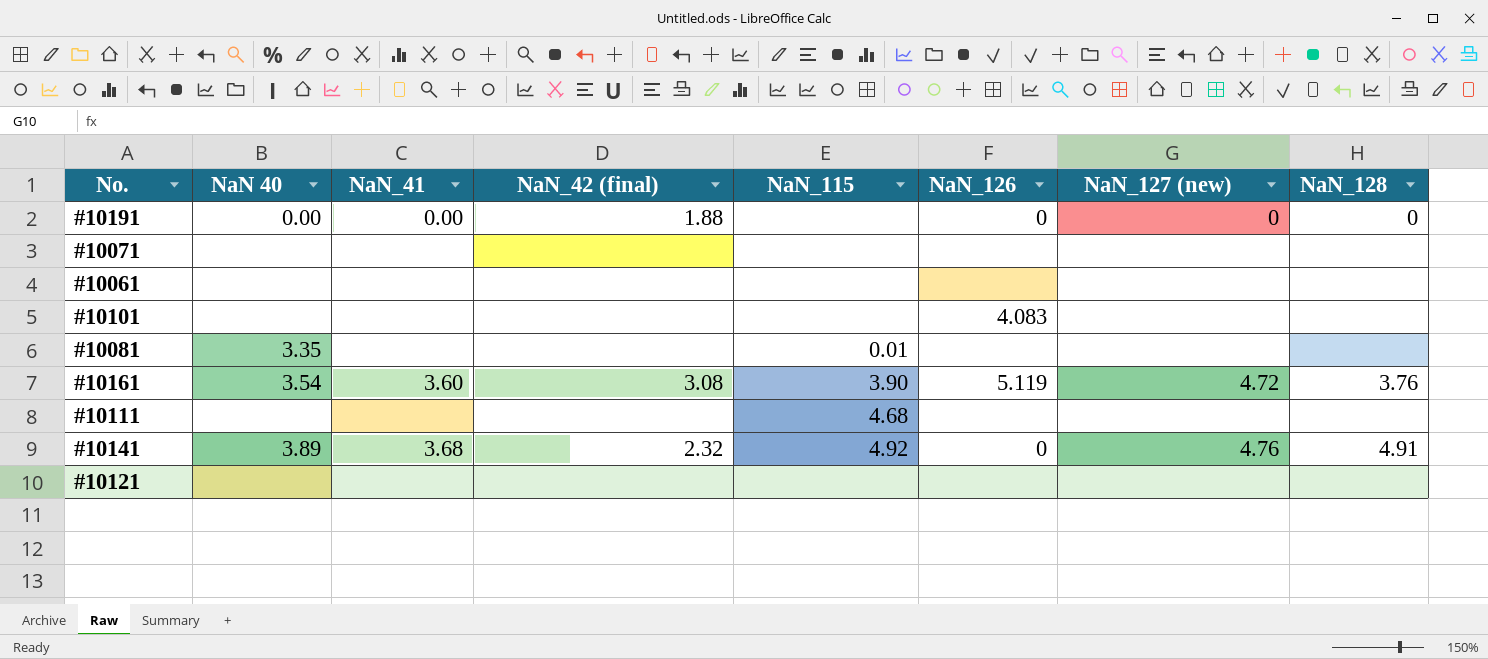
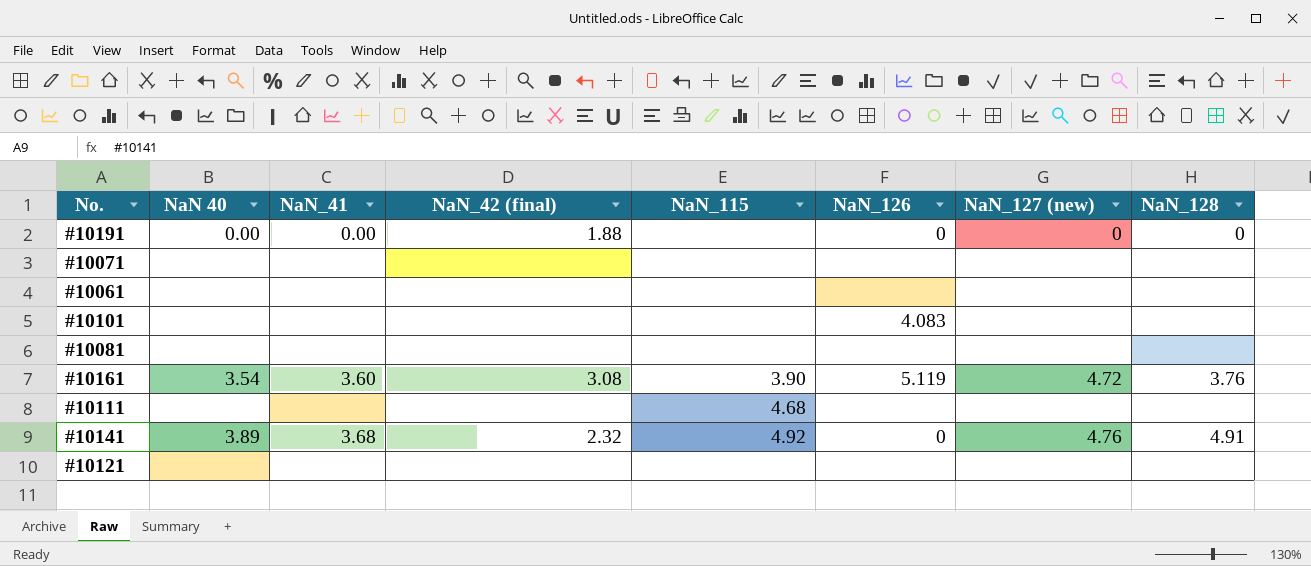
#10081 | NaN 40: 3.35 -> none
#10081 | NaN_115: 0.01 -> none

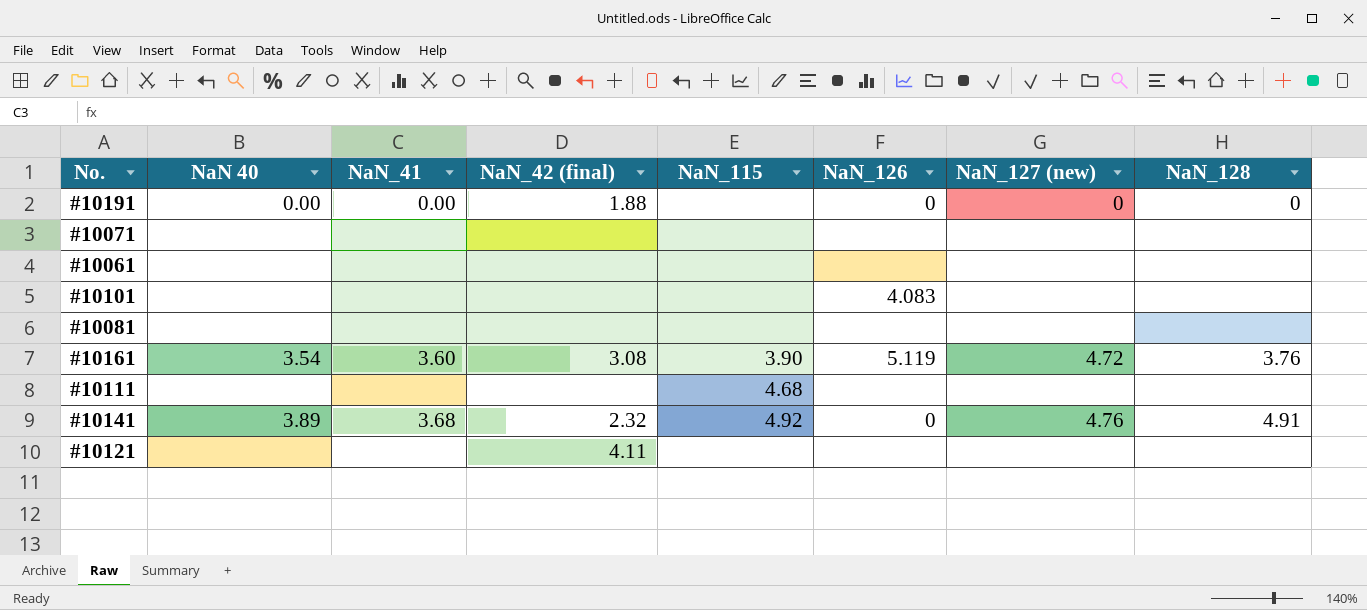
#10121 | NaN_42 (final): none -> 4.11

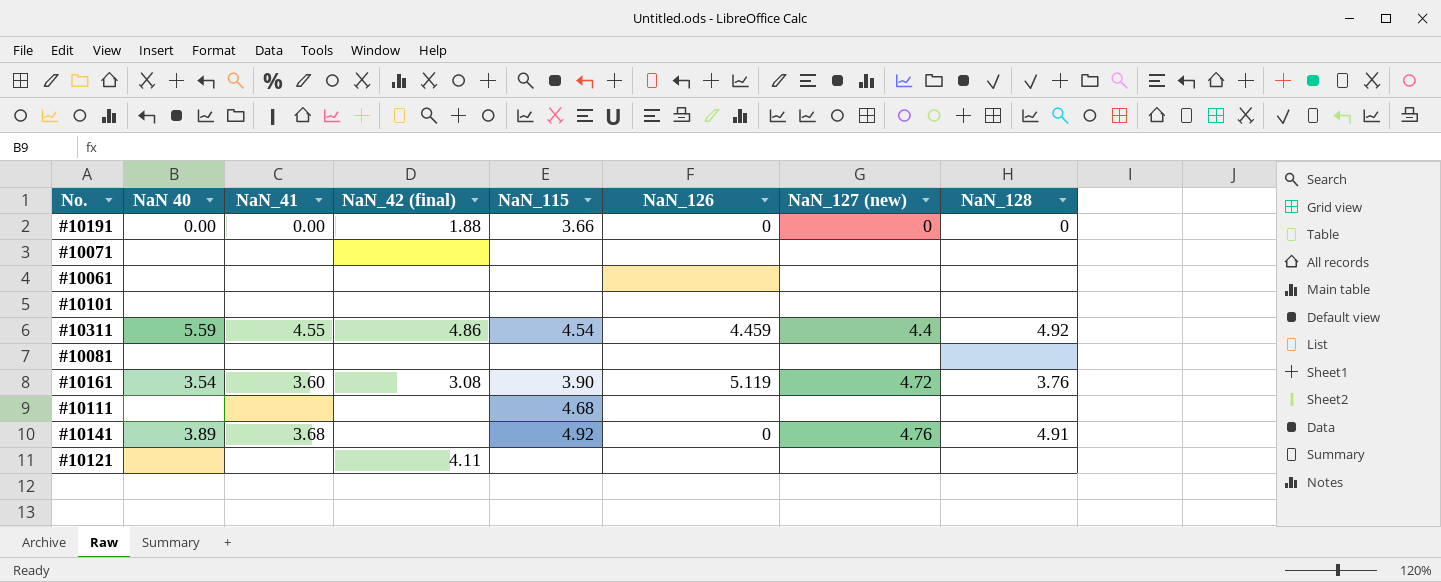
#10191 | NaN_115: none -> 3.66
#10101 | NaN_126: 4.083 -> none
row #10311: none -> 5.59 | 4.55 | 4.86 | 4.54 | 4.459 | 4.4 | 4.92
#10141 | NaN_42 (final): 2.32 -> none

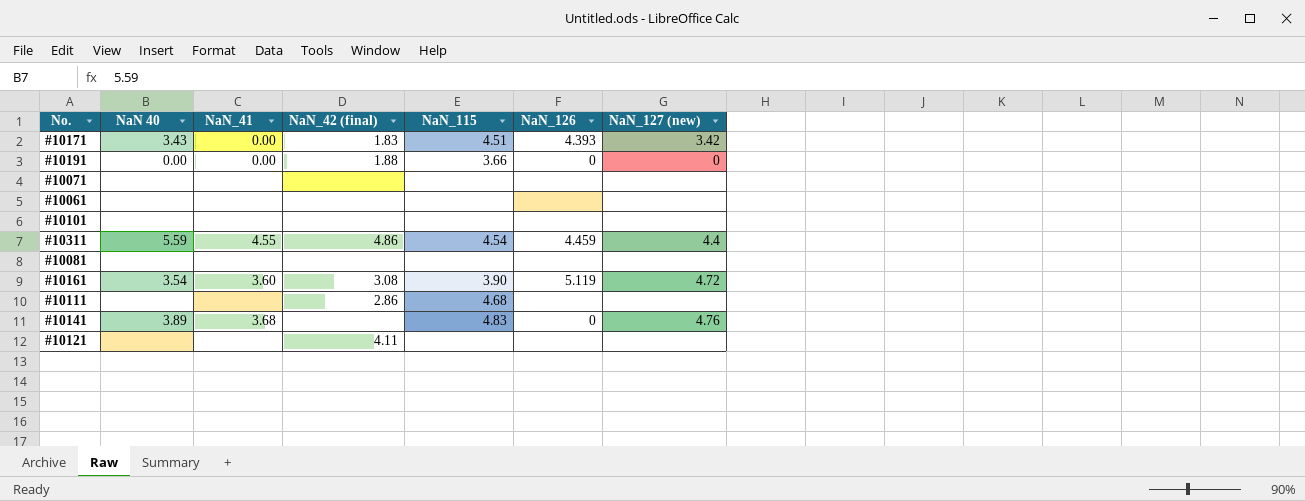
column NaN_128 | position: 8 -> none
row #10171: none -> 3.43 | 0.00 | 1.83 | 4.51 | 4.393 | 3.42
#10111 | NaN_42 (final): none -> 2.86
#10141 | NaN_115: 4.92 -> 4.83

